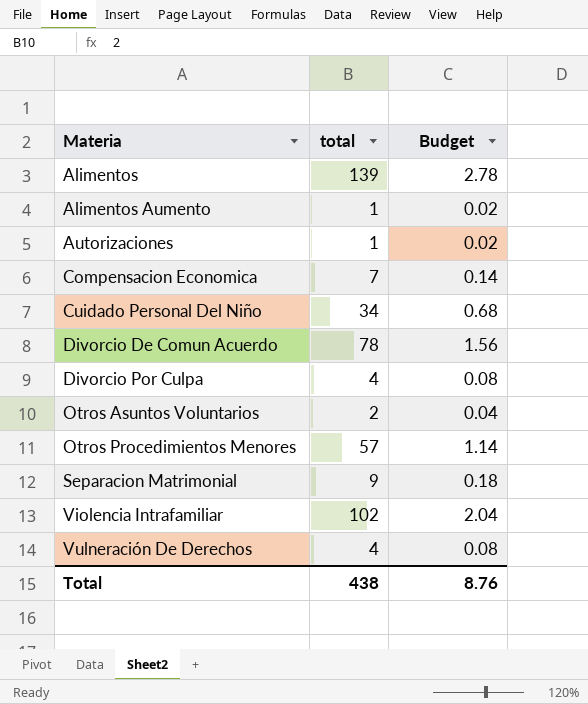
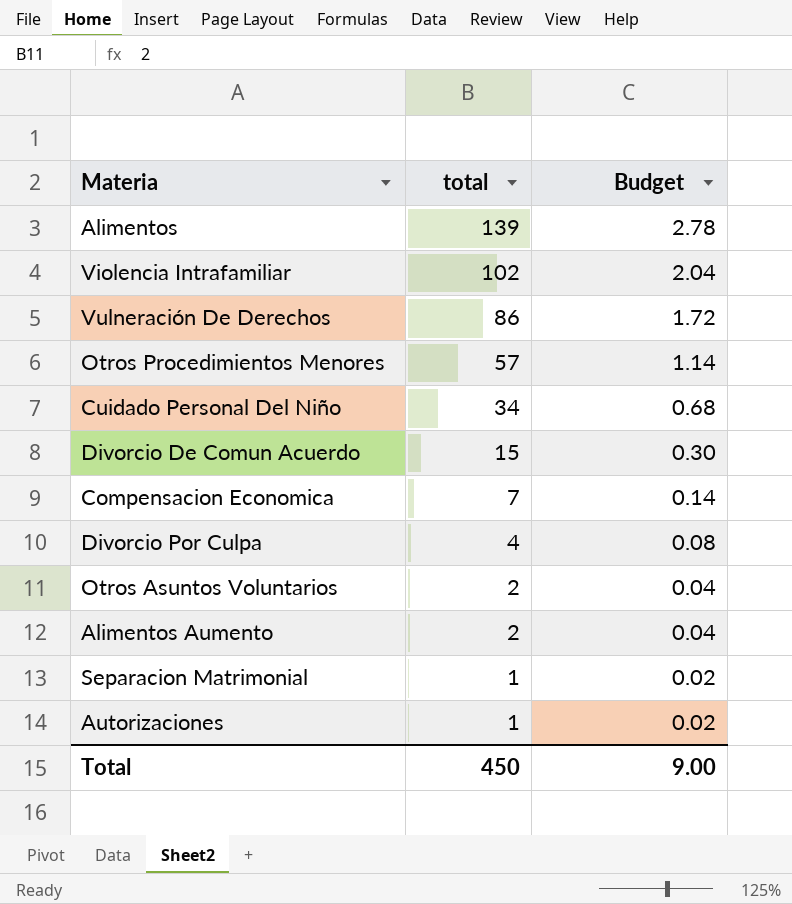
row order: Materia ascending -> total descending
Vulneración De Derechos | total: 4 -> 86
Vulneración De Derechos | Budget: 0.08 -> 1.72
Divorcio De Comun Acuerdo | total: 78 -> 15
Divorcio De Comun Acuerdo | Budget: 1.56 -> 0.30
Alimentos Aumento | total: 1 -> 2
Alimentos Aumento | Budget: 0.02 -> 0.04
Separacion Matrimonial | total: 9 -> 1
Separacion Matrimonial | Budget: 0.18 -> 0.02
Total | total: 438 -> 450
Total | Budget: 8.76 -> 9.00

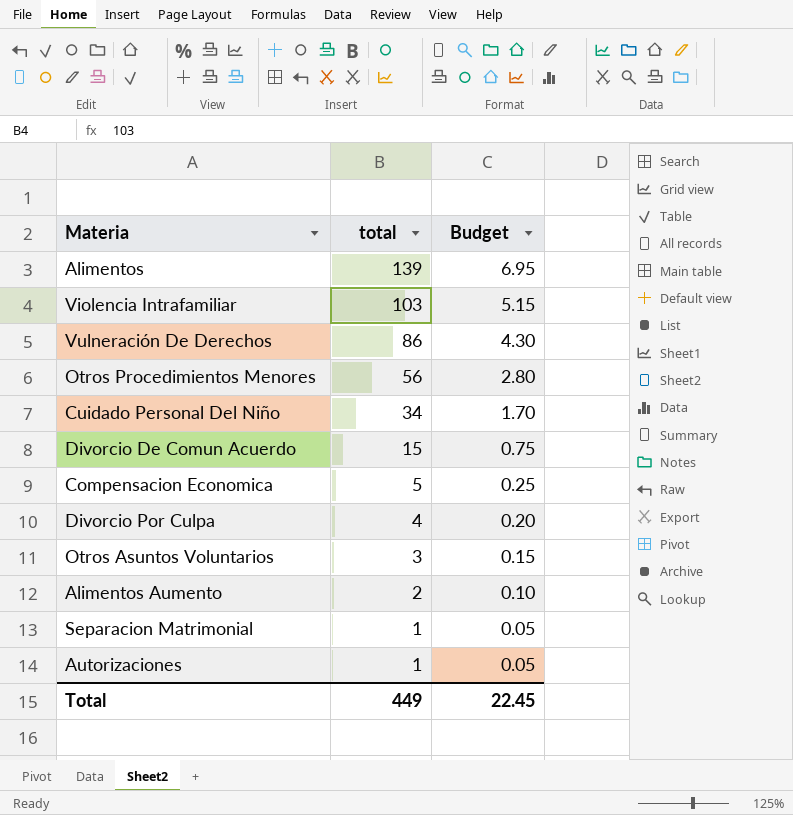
column Budget | formula: [total] * 0.02 -> [total] * 0.05
Violencia Intrafamiliar | total: 102 -> 103
Otros Procedimientos Menores | total: 57 -> 56
Compensacion Economica | total: 7 -> 5
Otros Asuntos Voluntarios | total: 2 -> 3
Total | total: 450 -> 449
Total | Budget: 9.00 -> 22.45

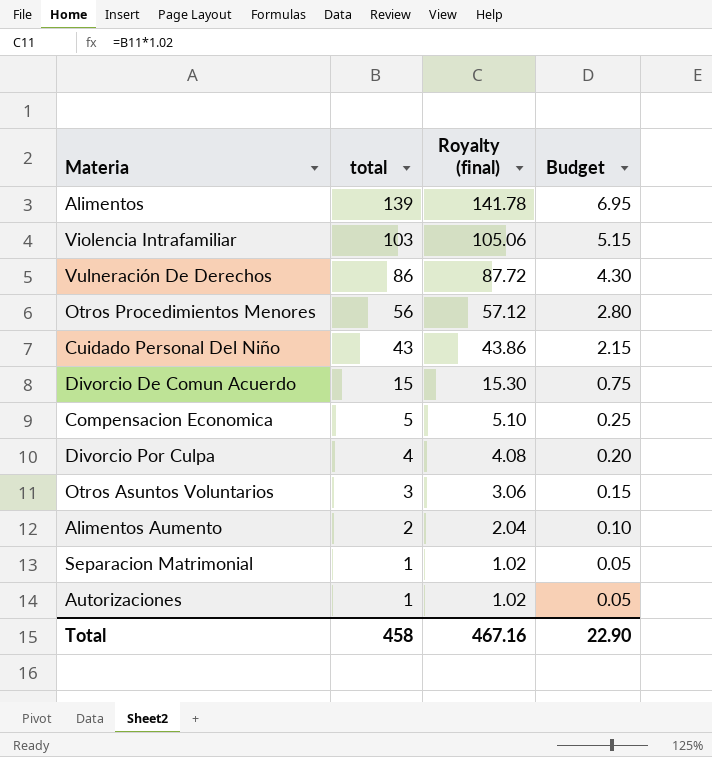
column Royalty (final) | formula: none -> [total] * 1.02
Cuidado Personal Del Niño | total: 34 -> 43
Cuidado Personal Del Niño | Budget: 1.70 -> 2.15
Total | total: 449 -> 458
Total | Budget: 22.45 -> 22.90

